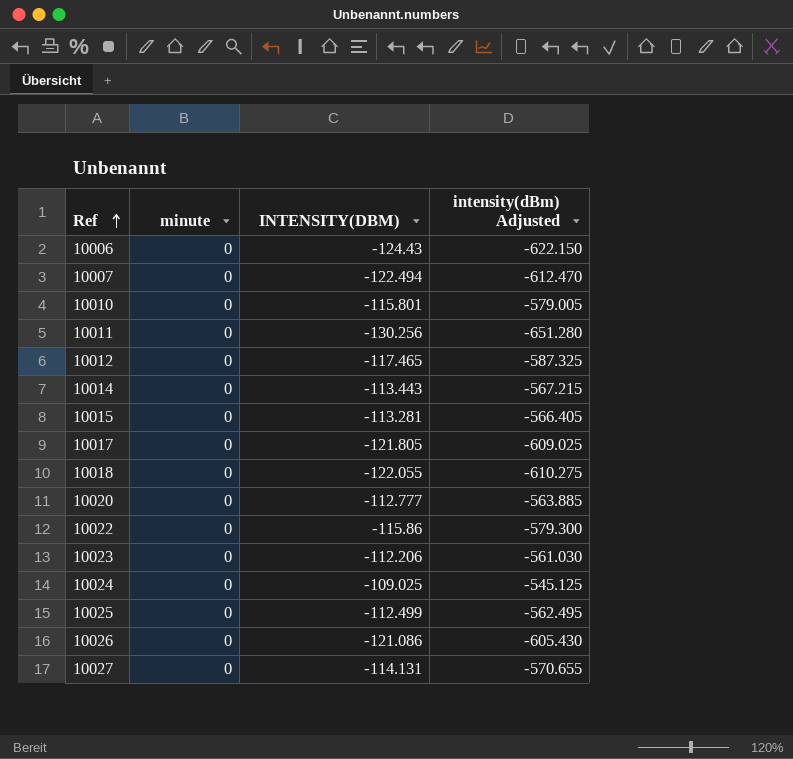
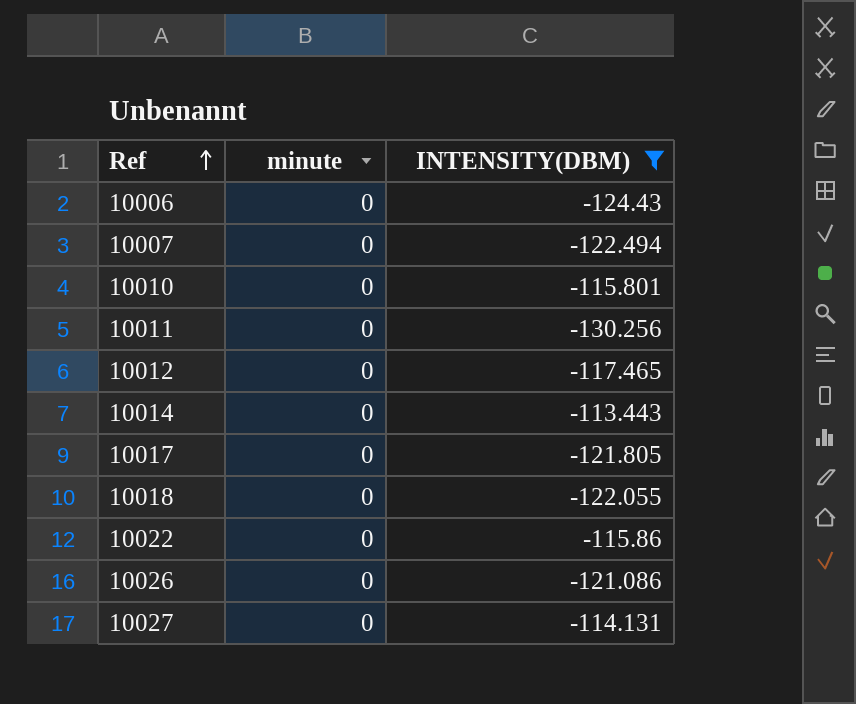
filter: none -> INTENSITY(DBM) <= -113.443
column intensity(dBm) Adjusted | formula: [INTENSITY(DBM)] * 5 -> none

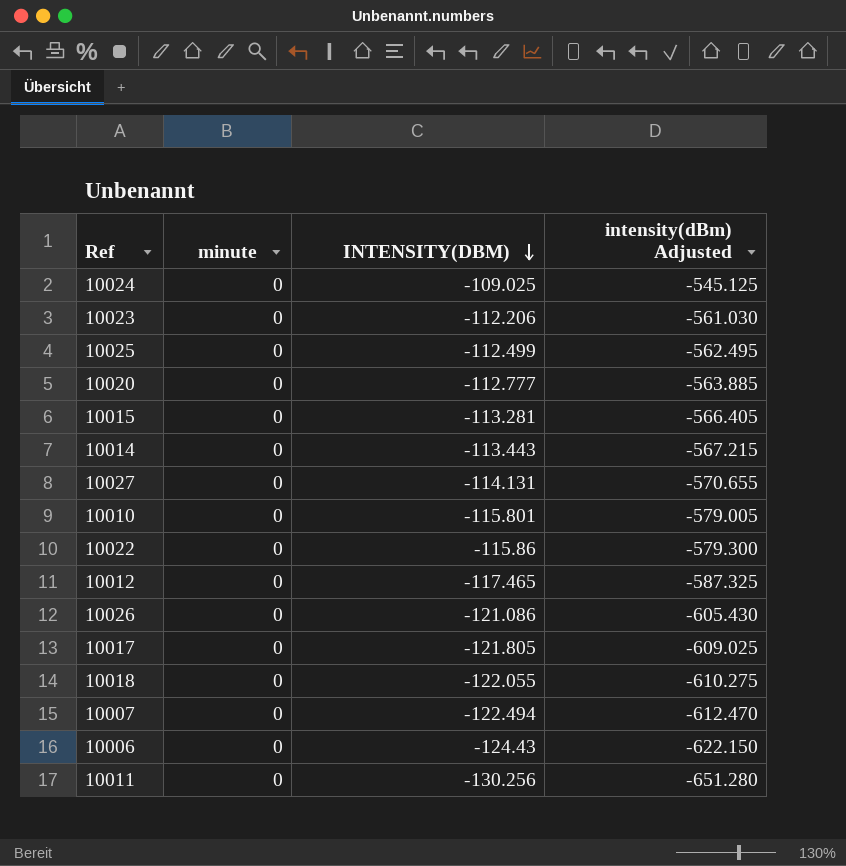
filter: INTENSITY(DBM) <= -113.443 -> none
row order: Ref ascending -> INTENSITY(DBM) descending
column intensity(dBm) Adjusted | formula: none -> [INTENSITY(DBM)] * 5

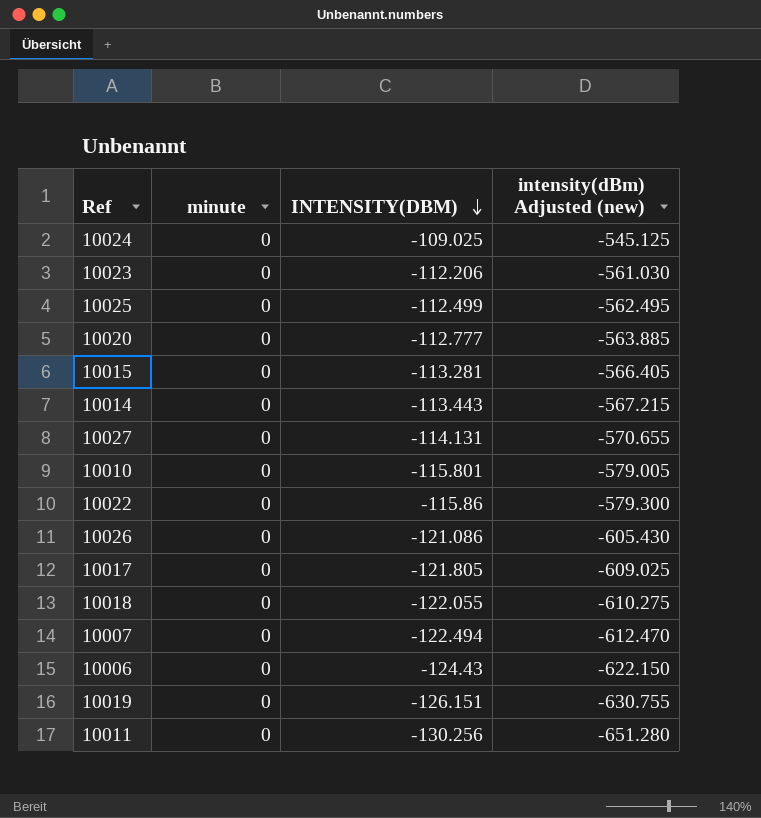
column name: intensity(dBm) Adjusted -> intensity(dBm) Adjusted (new)
row 10012: 0 | -117.465 | -587.325 -> none
row 10019: none -> 0 | -126.151 | -630.755

